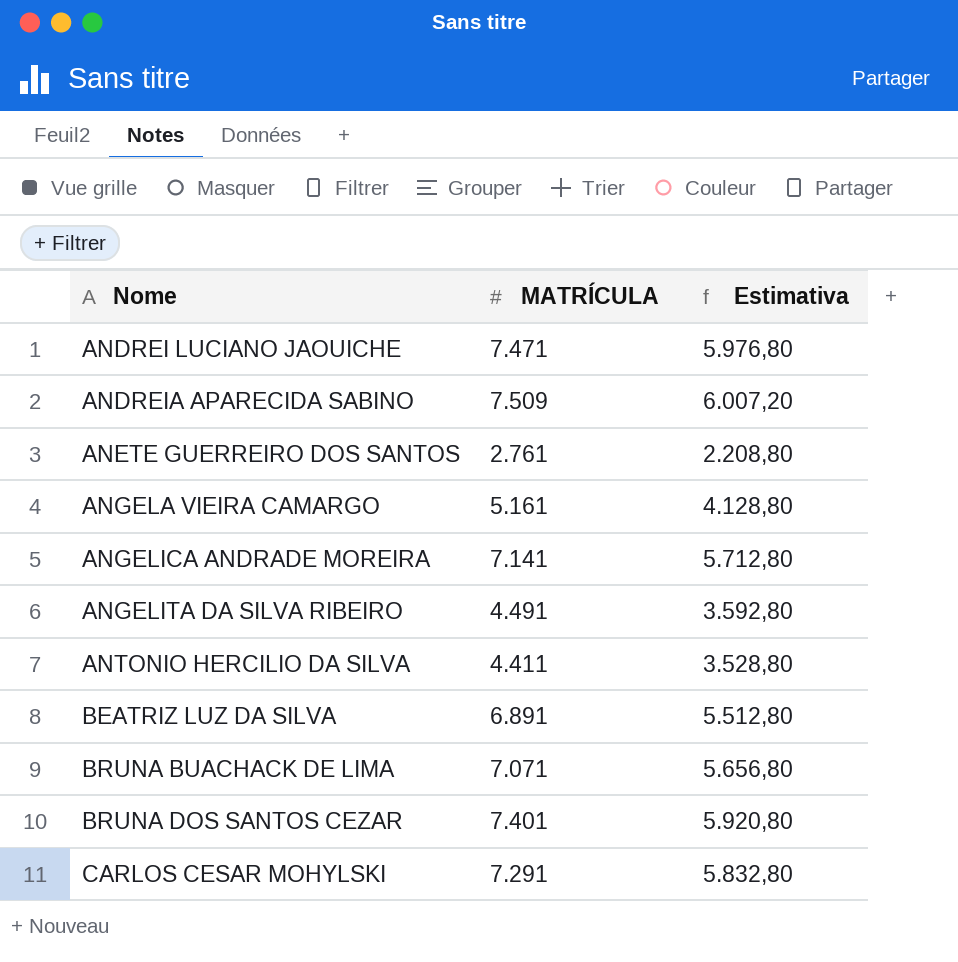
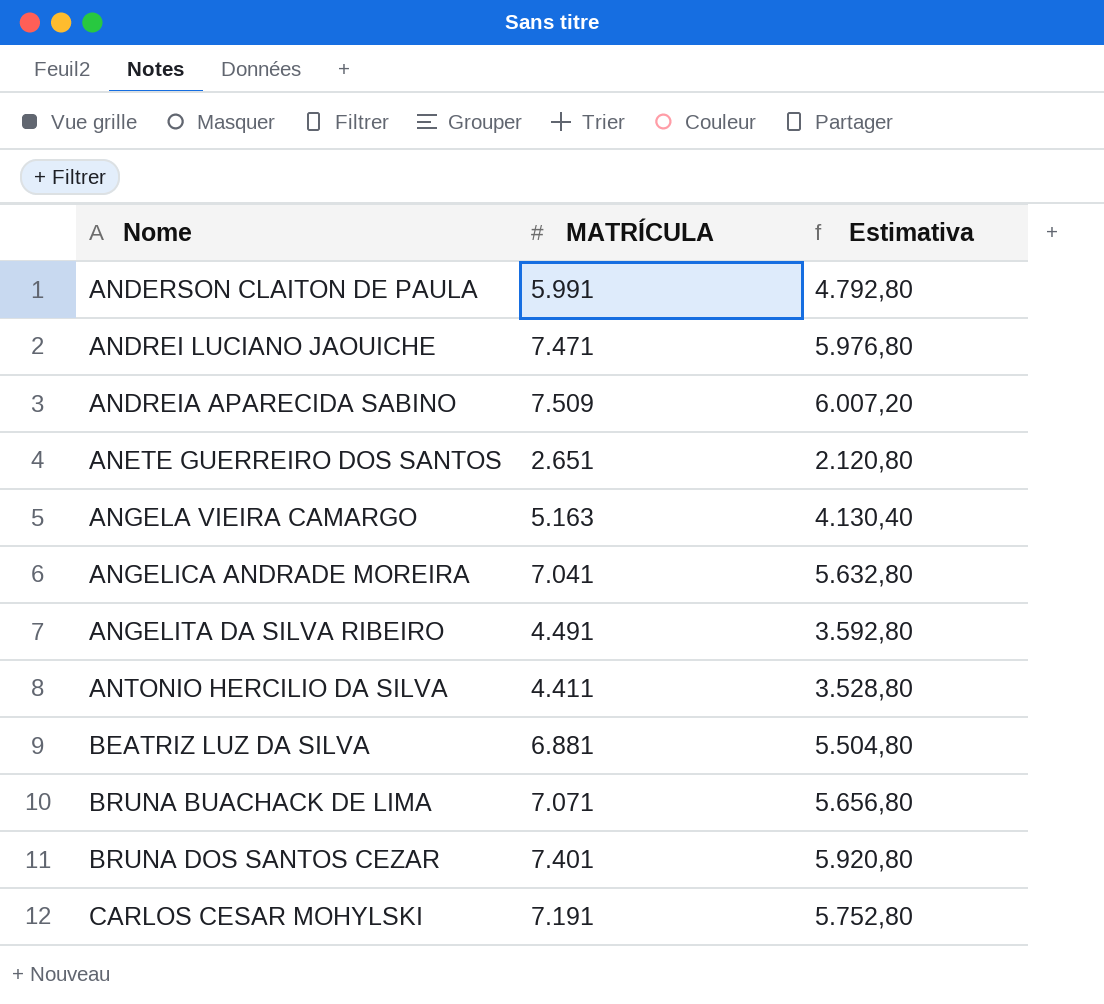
row ANDERSON CLAITON DE PAULA: none -> 5.991 | 4.792,80
ANETE GUERREIRO DOS SANTOS | MATRÍCULA: 2.761 -> 2.651
ANETE GUERREIRO DOS SANTOS | Estimativa: 2.208,80 -> 2.120,80
ANGELA VIEIRA CAMARGO | MATRÍCULA: 5.161 -> 5.163
ANGELA VIEIRA CAMARGO | Estimativa: 4.128,80 -> 4.130,40
ANGELICA ANDRADE MOREIRA | MATRÍCULA: 7.141 -> 7.041
ANGELICA ANDRADE MOREIRA | Estimativa: 5.712,80 -> 5.632,80
BEATRIZ LUZ DA SILVA | MATRÍCULA: 6.891 -> 6.881
BEATRIZ LUZ DA SILVA | Estimativa: 5.512,80 -> 5.504,80
CARLOS CESAR MOHYLSKI | MATRÍCULA: 7.291 -> 7.191
CARLOS CESAR MOHYLSKI | Estimativa: 5.832,80 -> 5.752,80

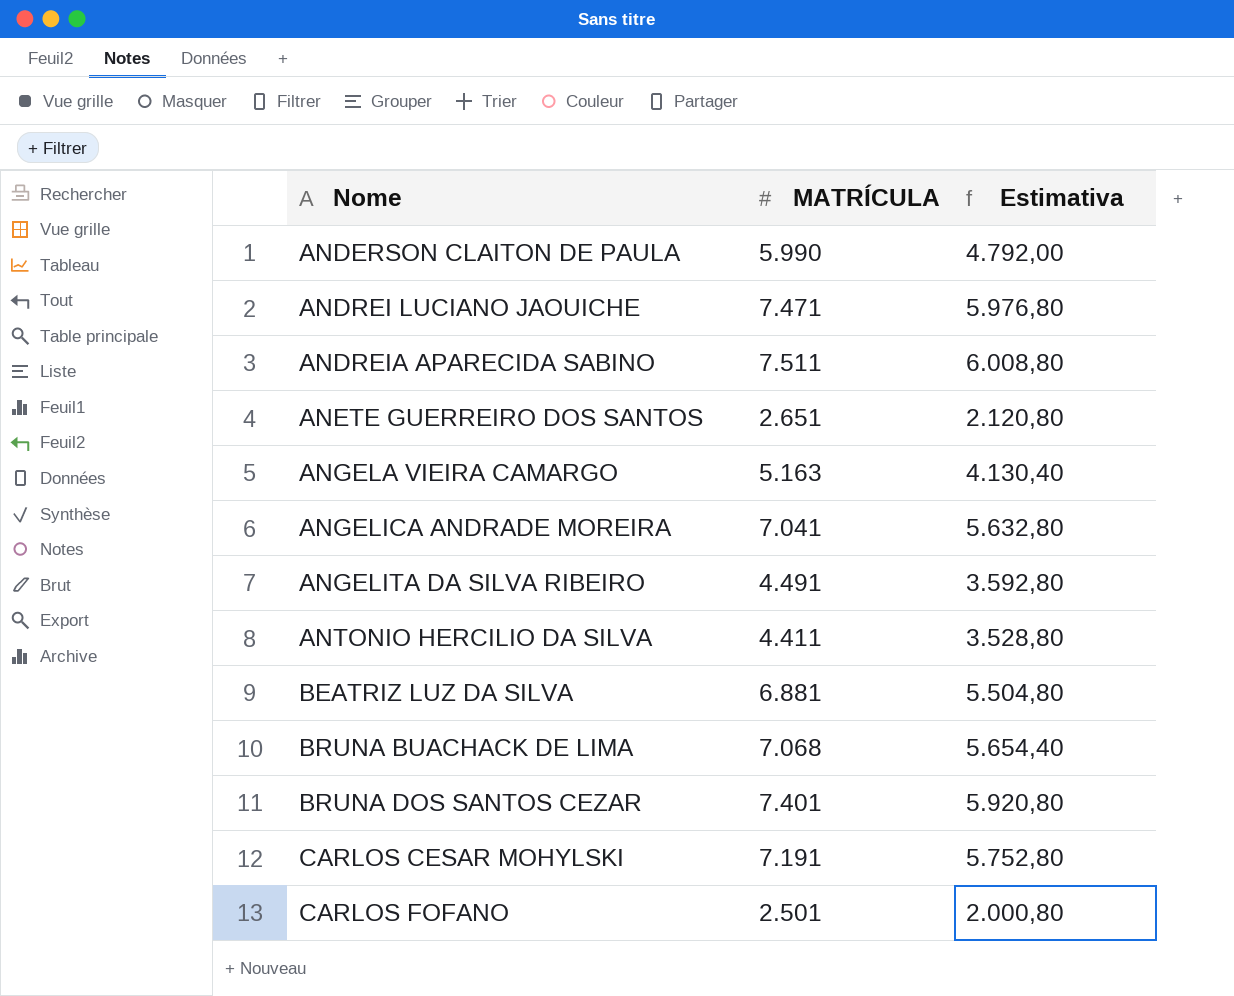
ANDERSON CLAITON DE PAULA | MATRÍCULA: 5.991 -> 5.990
ANDERSON CLAITON DE PAULA | Estimativa: 4.792,80 -> 4.792,00
ANDREIA APARECIDA SABINO | MATRÍCULA: 7.509 -> 7.511
ANDREIA APARECIDA SABINO | Estimativa: 6.007,20 -> 6.008,80
BRUNA BUACHACK DE LIMA | MATRÍCULA: 7.071 -> 7.068
BRUNA BUACHACK DE LIMA | Estimativa: 5.656,80 -> 5.654,40
row CARLOS FOFANO: none -> 2.501 | 2.000,80

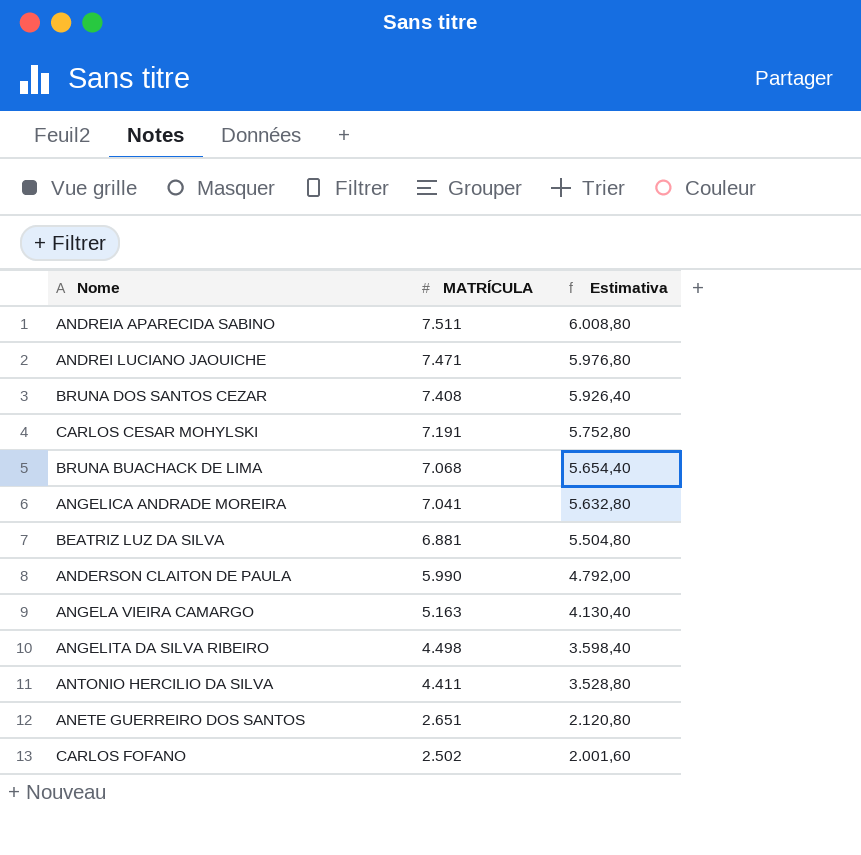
row order: Nome ascending -> MATRÍCULA descending
BRUNA DOS SANTOS CEZAR | MATRÍCULA: 7.401 -> 7.408
BRUNA DOS SANTOS CEZAR | Estimativa: 5.920,80 -> 5.926,40
ANGELITA DA SILVA RIBEIRO | MATRÍCULA: 4.491 -> 4.498
ANGELITA DA SILVA RIBEIRO | Estimativa: 3.592,80 -> 3.598,40
CARLOS FOFANO | MATRÍCULA: 2.501 -> 2.502
CARLOS FOFANO | Estimativa: 2.000,80 -> 2.001,60

